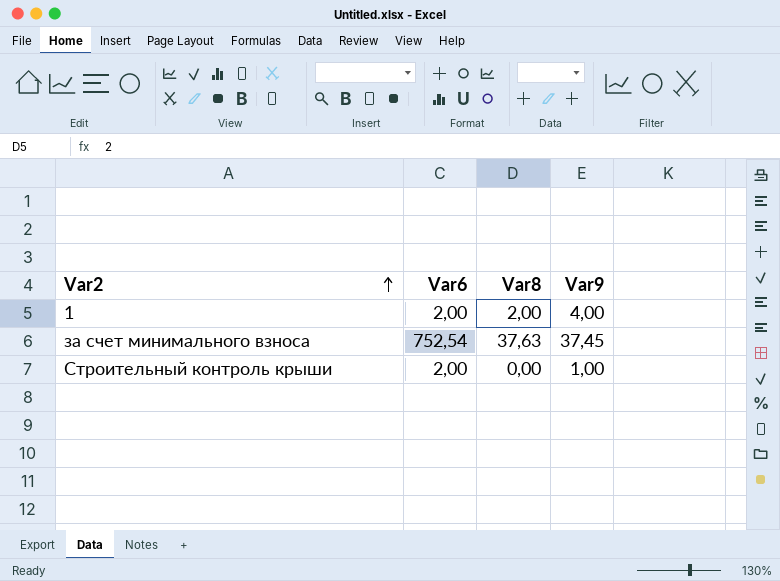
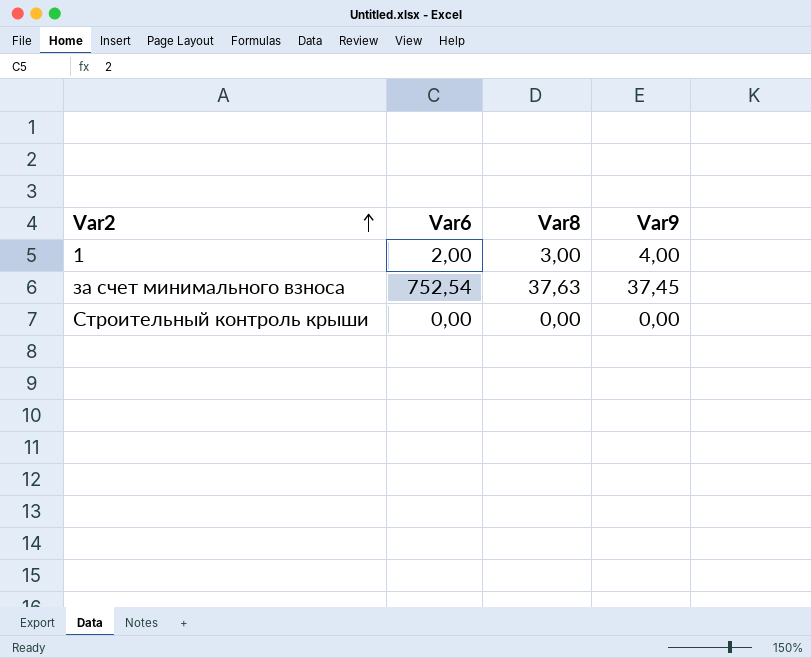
1 | Var8: 2,00 -> 3,00
Строительный контроль крыши | Var6: 2,00 -> 0,00
Строительный контроль крыши | Var9: 1,00 -> 0,00

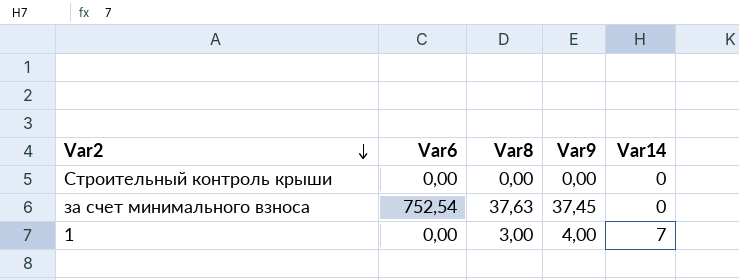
row order: Var2 ascending -> Var2 descending
column Var14 | position: none -> 5
1 | Var6: 2,00 -> 0,00

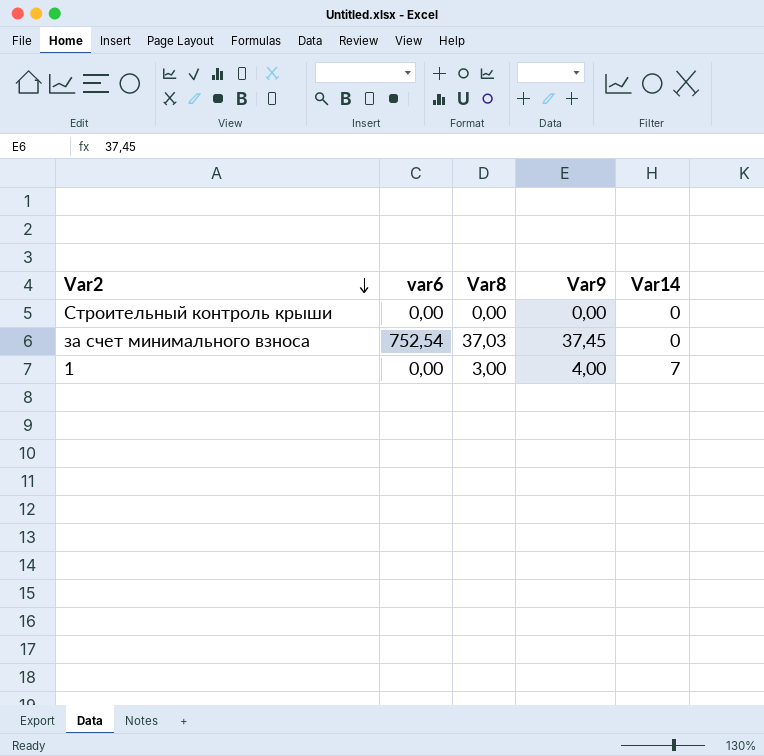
column name: Var6 -> var6
за счет минимального взноса | Var8: 37,63 -> 37,03

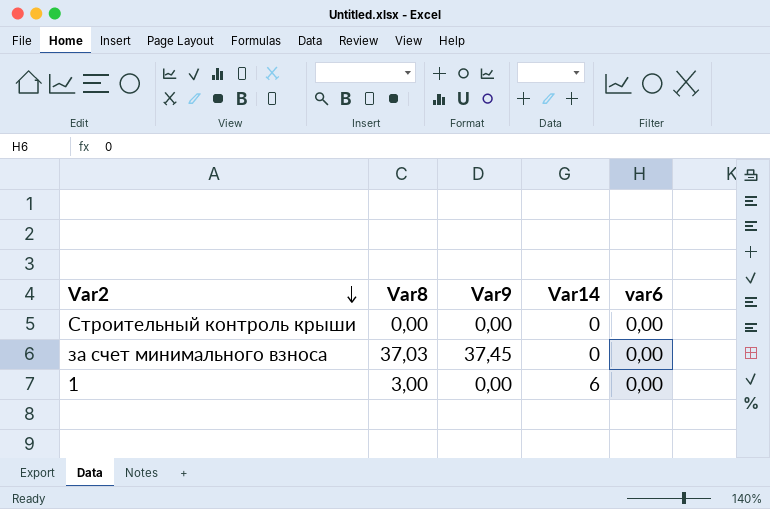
column var6 | position: 2 -> 5
за счет минимального взноса | var6: 752,54 -> 0,00
1 | Var9: 4,00 -> 0,00
1 | Var14: 7 -> 6

